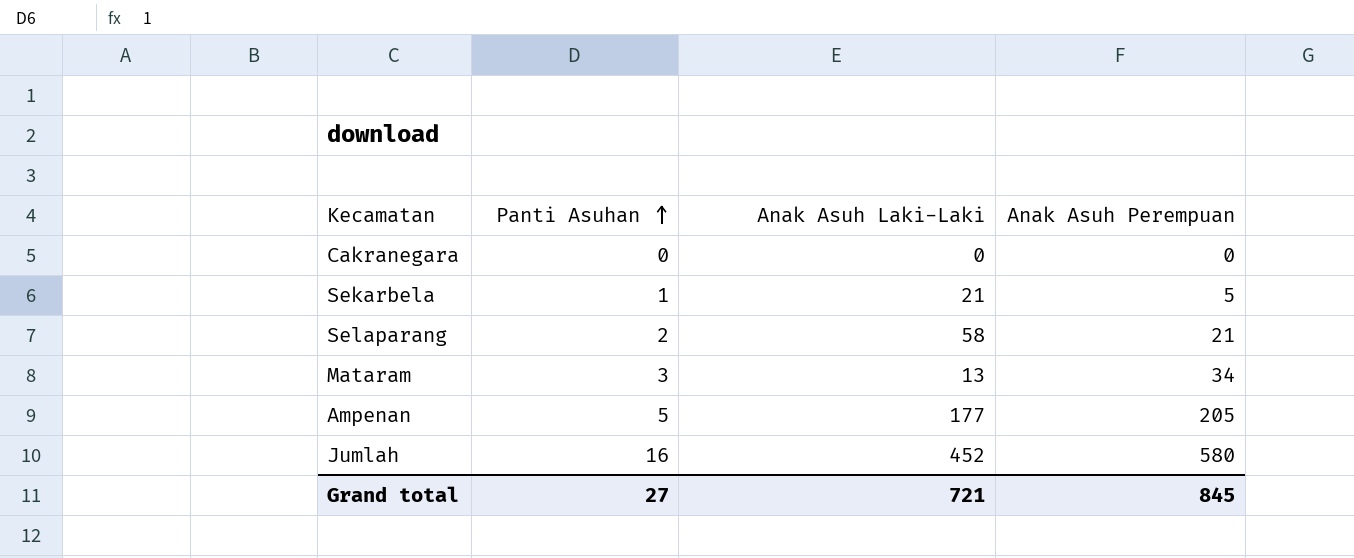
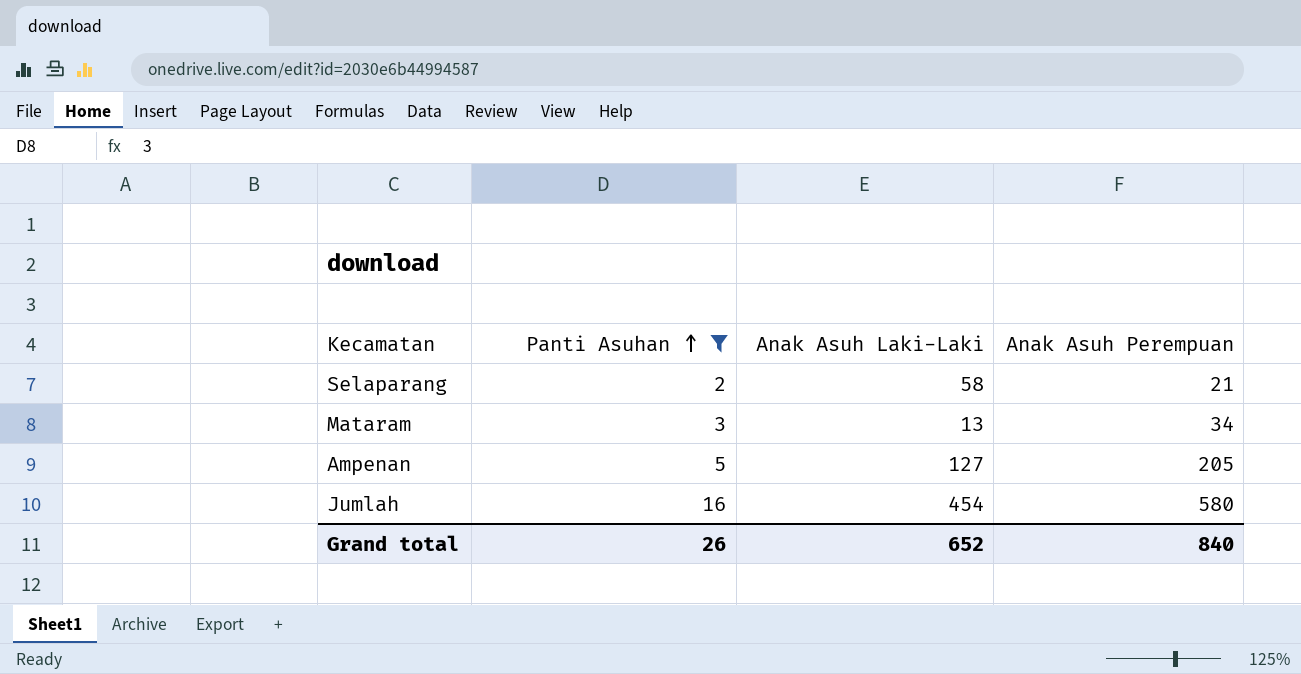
filter: none -> Panti Asuhan >= 2
Ampenan | Anak Asuh Laki-Laki: 177 -> 127
Jumlah | Anak Asuh Laki-Laki: 452 -> 454
Grand total | Panti Asuhan: 27 -> 26
Grand total | Anak Asuh Laki-Laki: 721 -> 652
Grand total | Anak Asuh Perempuan: 845 -> 840

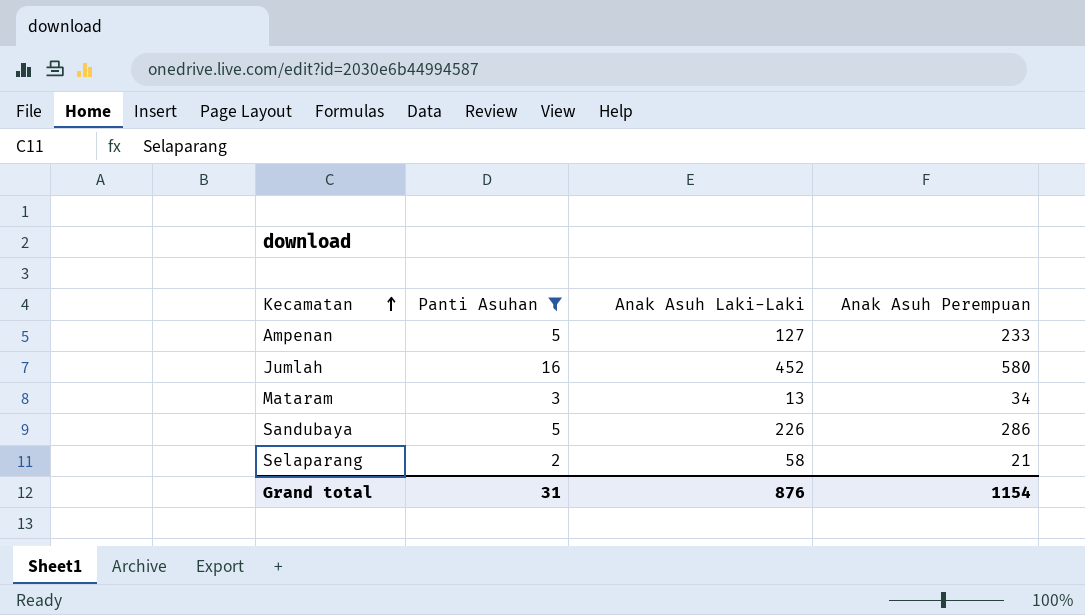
row order: Panti Asuhan ascending -> Kecamatan ascending
Ampenan | Anak Asuh Perempuan: 205 -> 233
Jumlah | Anak Asuh Laki-Laki: 454 -> 452
row Sandubaya: none -> 5 | 226 | 286
Grand total | Panti Asuhan: 26 -> 31
Grand total | Anak Asuh Laki-Laki: 652 -> 876
Grand total | Anak Asuh Perempuan: 840 -> 1154

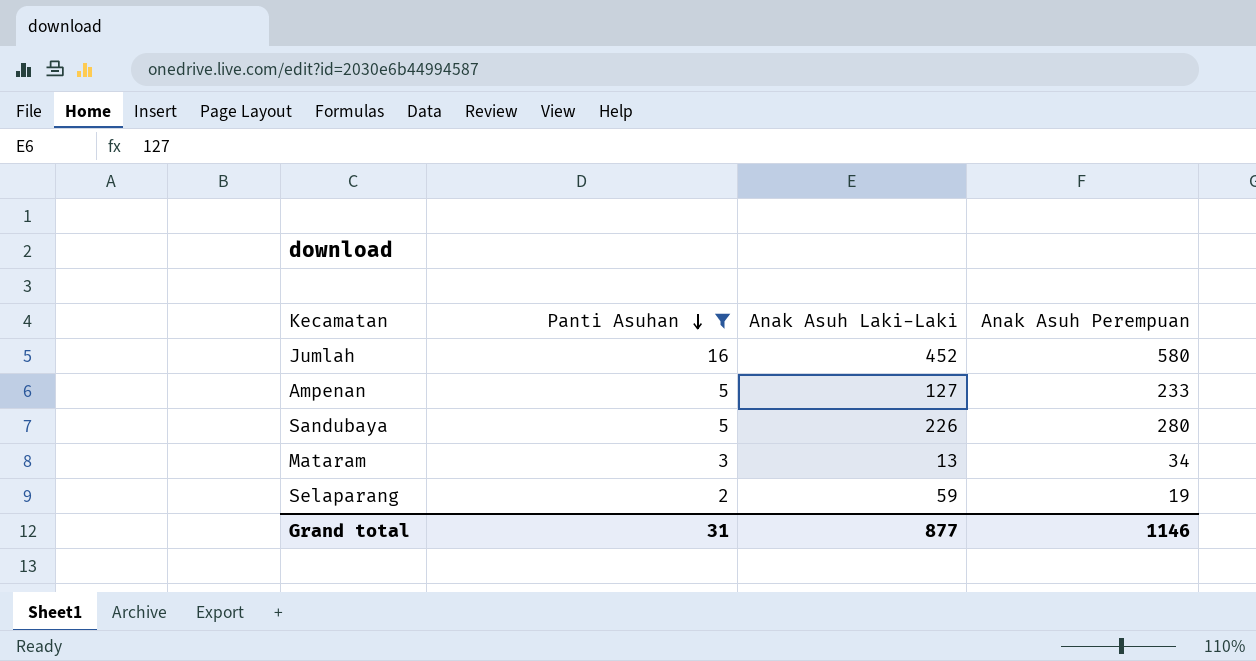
row order: Kecamatan ascending -> Panti Asuhan descending
Sandubaya | Anak Asuh Perempuan: 286 -> 280
Selaparang | Anak Asuh Laki-Laki: 58 -> 59
Selaparang | Anak Asuh Perempuan: 21 -> 19
Grand total | Anak Asuh Laki-Laki: 876 -> 877
Grand total | Anak Asuh Perempuan: 1154 -> 1146

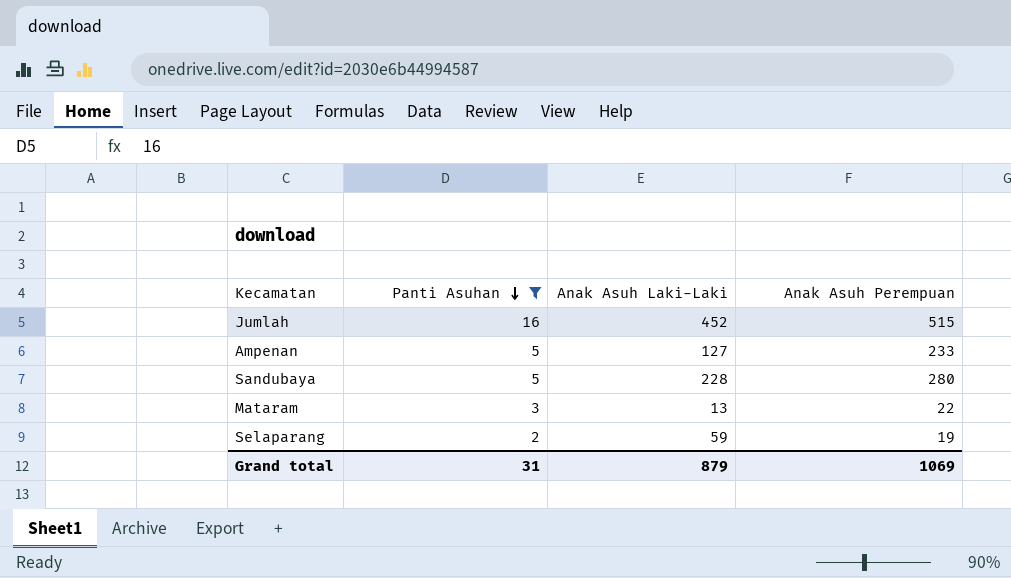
Jumlah | Anak Asuh Perempuan: 580 -> 515
Sandubaya | Anak Asuh Laki-Laki: 226 -> 228
Mataram | Anak Asuh Perempuan: 34 -> 22
Grand total | Anak Asuh Laki-Laki: 877 -> 879
Grand total | Anak Asuh Perempuan: 1146 -> 1069

